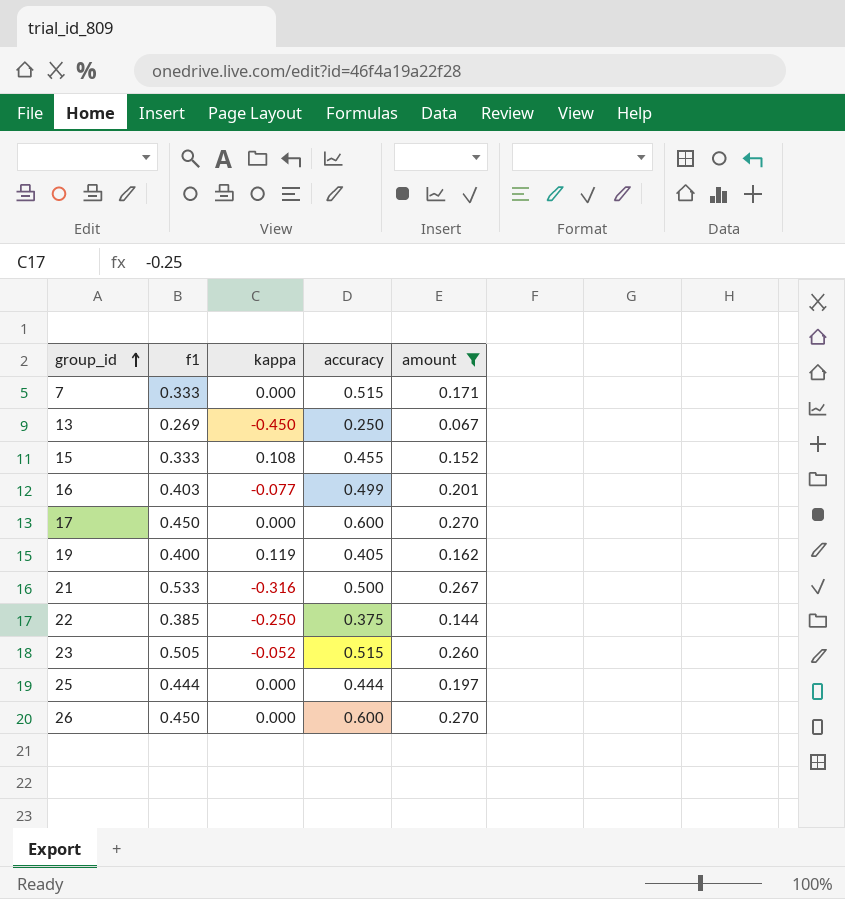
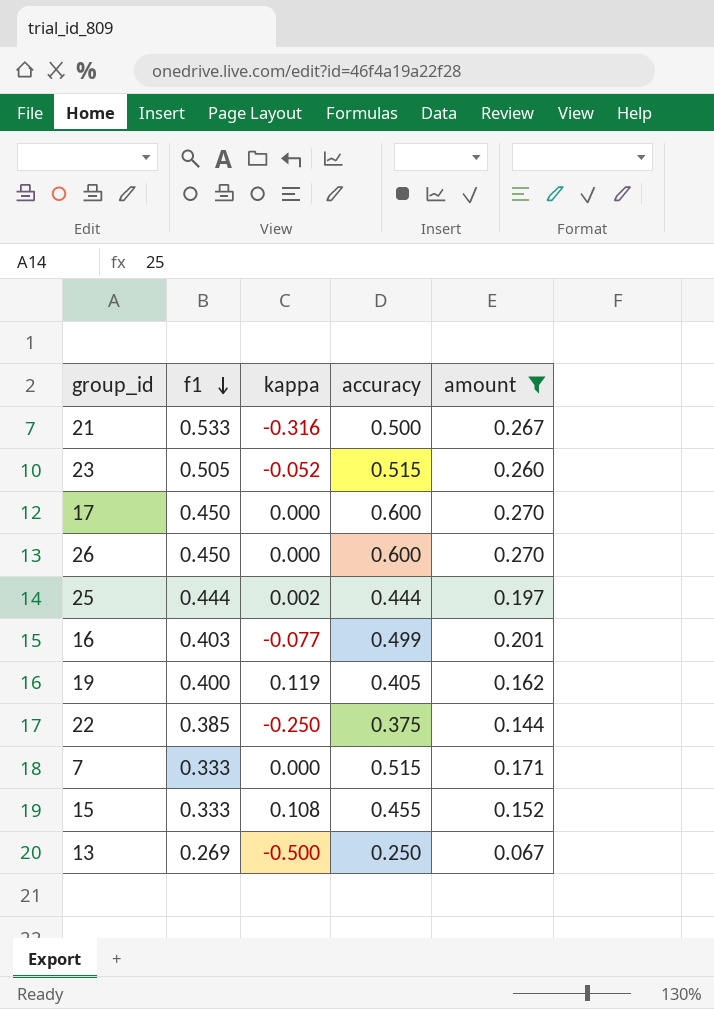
row order: group_id ascending -> f1 descending
25 | kappa: 0.000 -> 0.002
13 | kappa: -0.450 -> -0.500

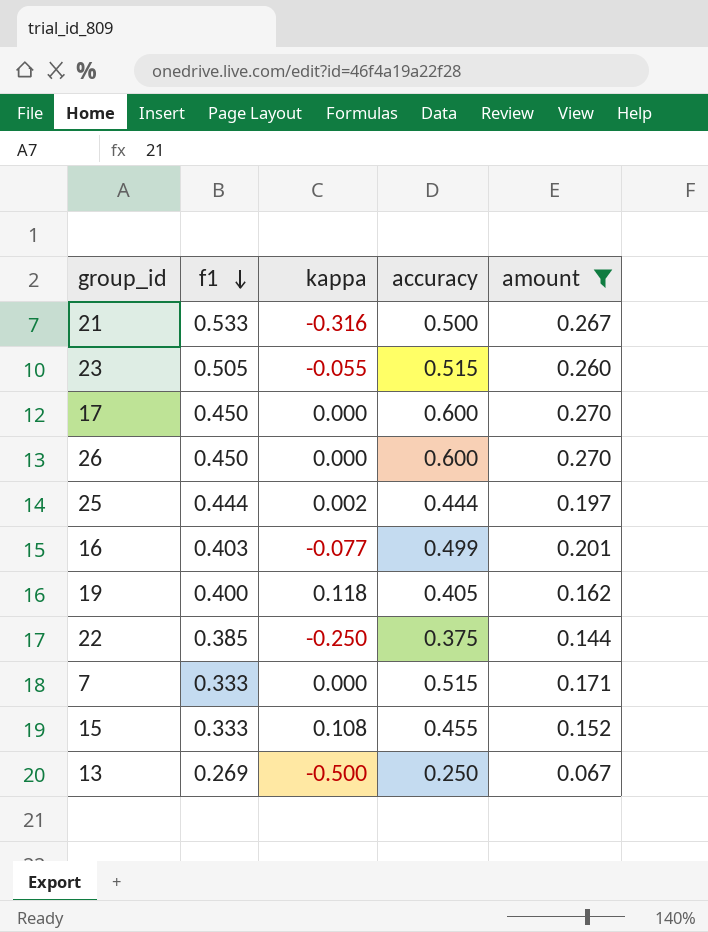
23 | kappa: -0.052 -> -0.055
19 | kappa: 0.119 -> 0.118

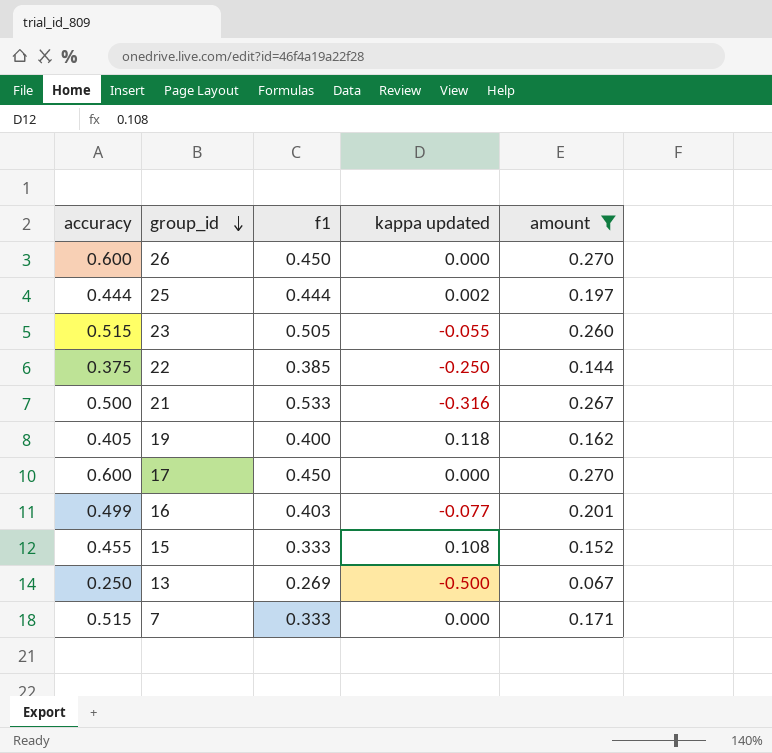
row order: f1 descending -> group_id descending
column accuracy | position: 4 -> 1
column name: kappa -> kappa updated

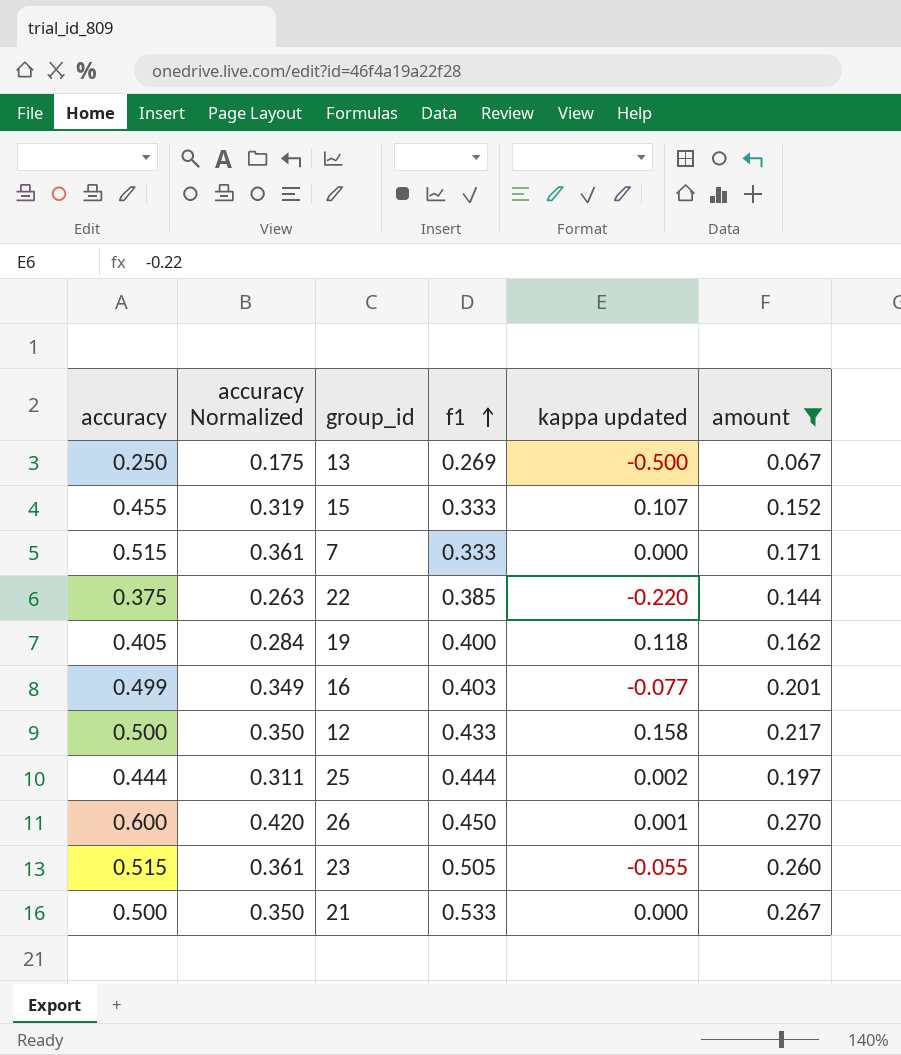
row order: group_id descending -> f1 ascending
column accuracy Normalized | formula: none -> [accuracy] * 0.7
row 17: 0.600 | 0.450 | 0.000 | 0.270 -> none
15 | kappa updated: 0.108 -> 0.107
22 | kappa updated: -0.250 -> -0.220
row 12: none -> 0.500 | 0.350 | 0.433 | 0.158 | 0.217
26 | kappa updated: 0.000 -> 0.001
21 | kappa updated: -0.316 -> 0.000

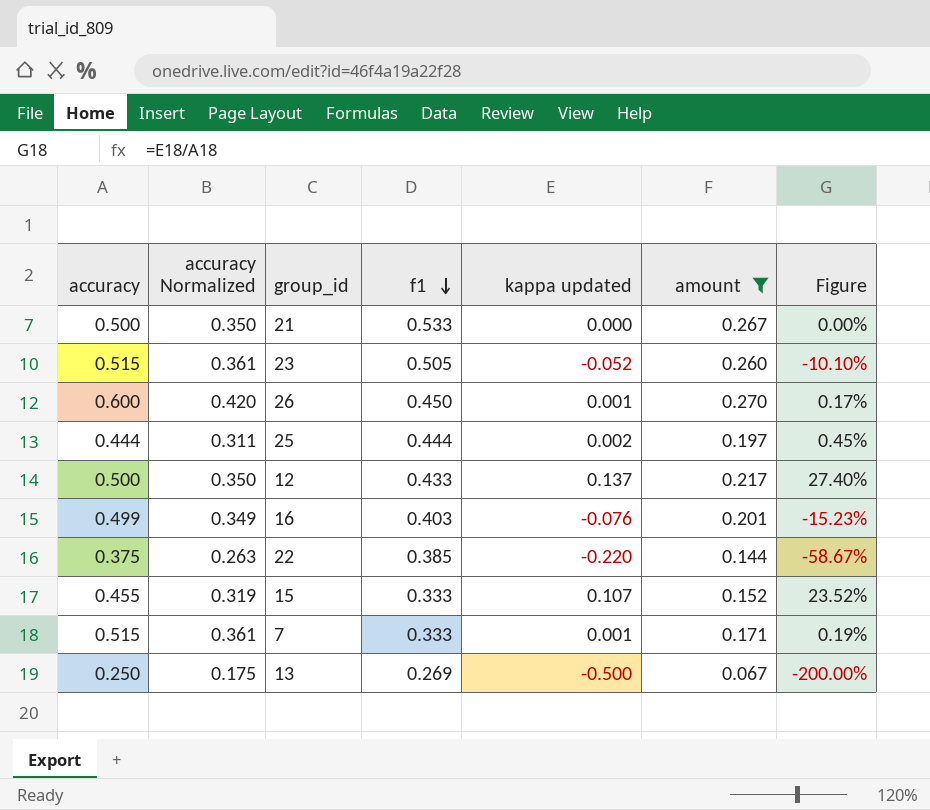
row order: f1 ascending -> f1 descending
column Figure | formula: none -> [kappa updated] / [accuracy]
row 19: 0.405 | 0.284 | 0.400 | 0.118 | 0.162 -> none
23 | kappa updated: -0.055 -> -0.052
12 | kappa updated: 0.158 -> 0.137
16 | kappa updated: -0.077 -> -0.076
7 | kappa updated: 0.000 -> 0.001

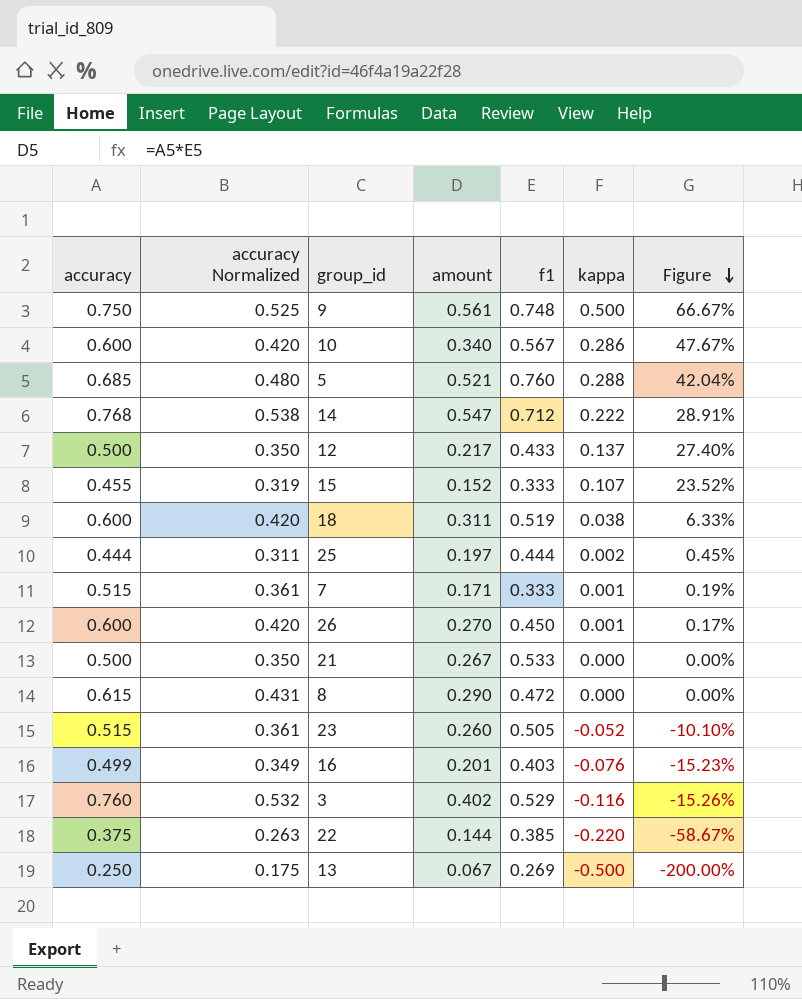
filter: amount <= 0.270 -> none
row order: f1 descending -> Figure descending
column amount | position: 6 -> 4
column name: kappa updated -> kappa

